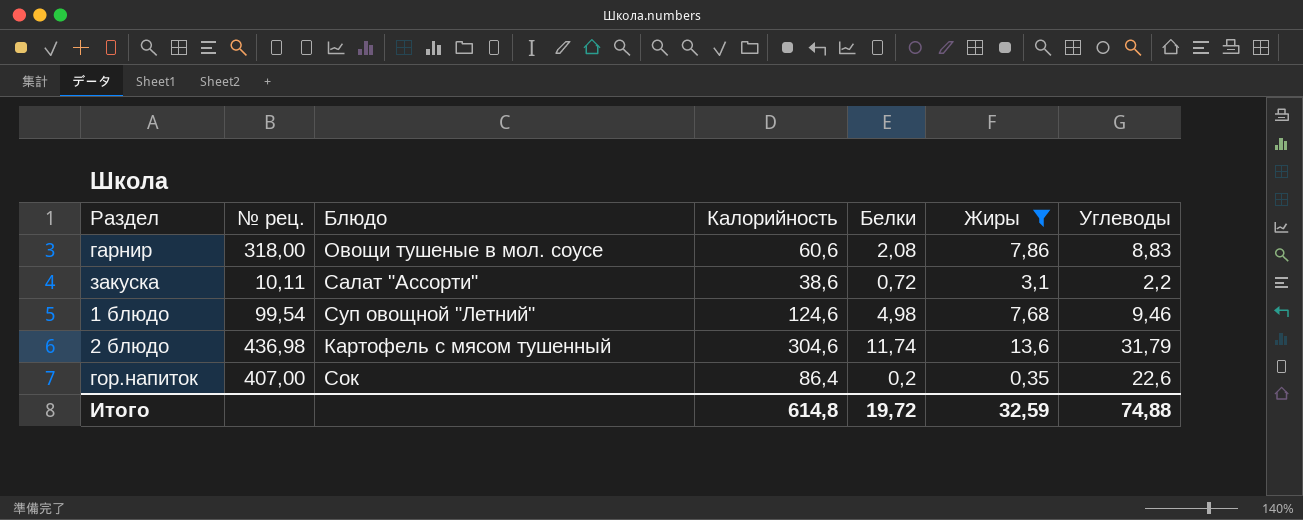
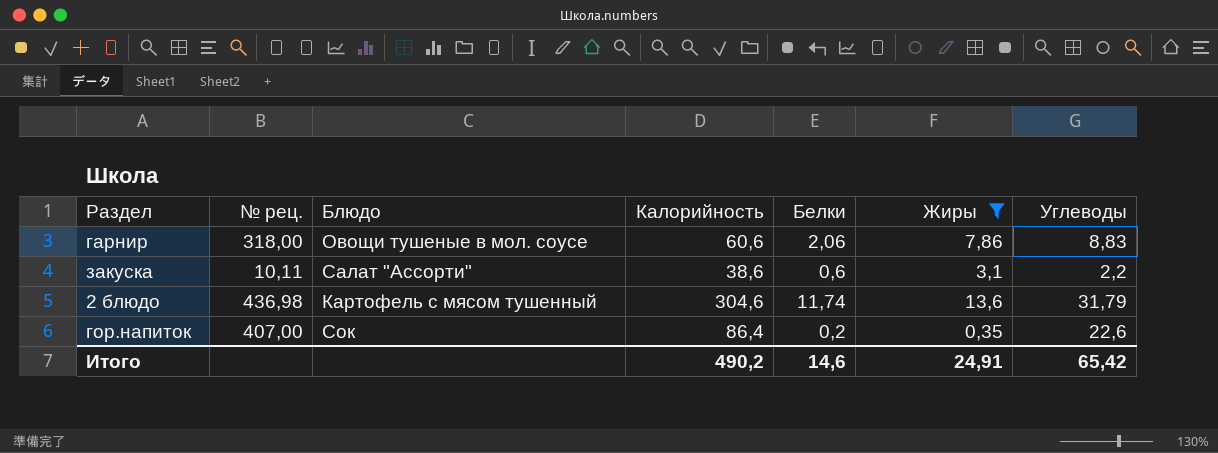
row 1 блюдо: 99,54 | Суп овощной "Летний" | 124,6 | 4,98 | 7,68 | 9,46 -> none
гарнир | Белки: 2,08 -> 2,06
закуска | Белки: 0,72 -> 0,6
Итого | Калорийность: 614,8 -> 490,2
Итого | Белки: 19,72 -> 14,6
Итого | Жиры: 32,59 -> 24,91
Итого | Углеводы: 74,88 -> 65,42

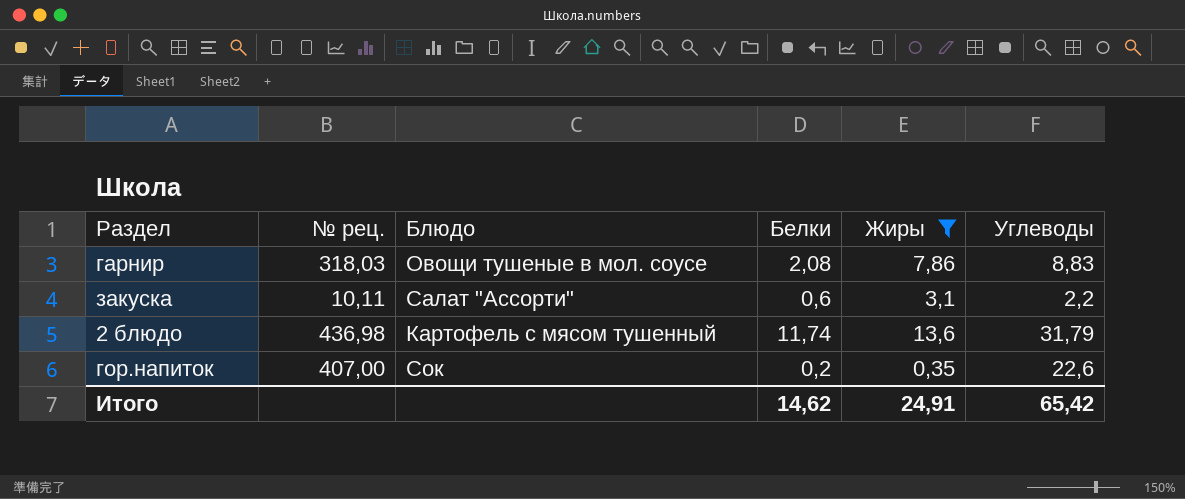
column Калорийность | position: 4 -> none
гарнир | № рец.: 318,00 -> 318,03
гарнир | Белки: 2,06 -> 2,08
Итого | Белки: 14,6 -> 14,62

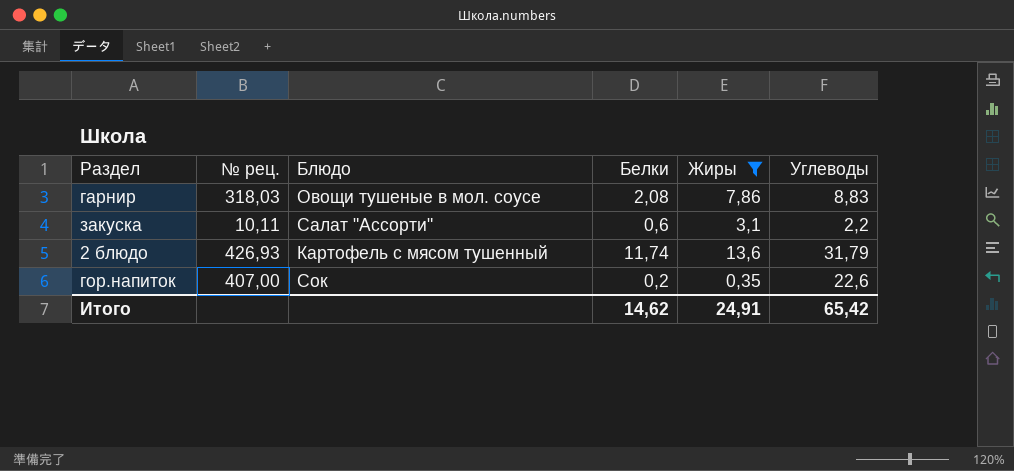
2 блюдо | № рец.: 436,98 -> 426,93

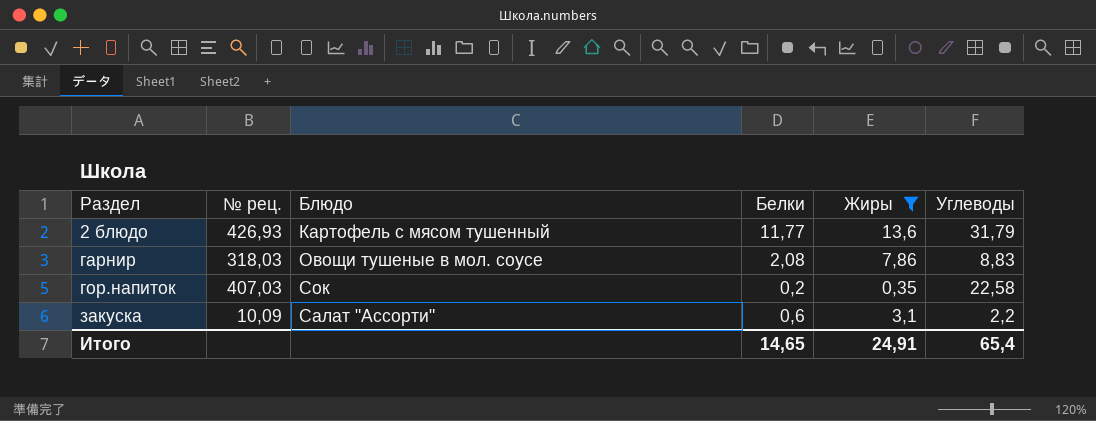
row order: none -> Раздел ascending
2 блюдо | Белки: 11,74 -> 11,77
гор.напиток | № рец.: 407,00 -> 407,03
гор.напиток | Углеводы: 22,6 -> 22,58
закуска | № рец.: 10,11 -> 10,09
Итого | Белки: 14,62 -> 14,65
Итого | Углеводы: 65,42 -> 65,4

